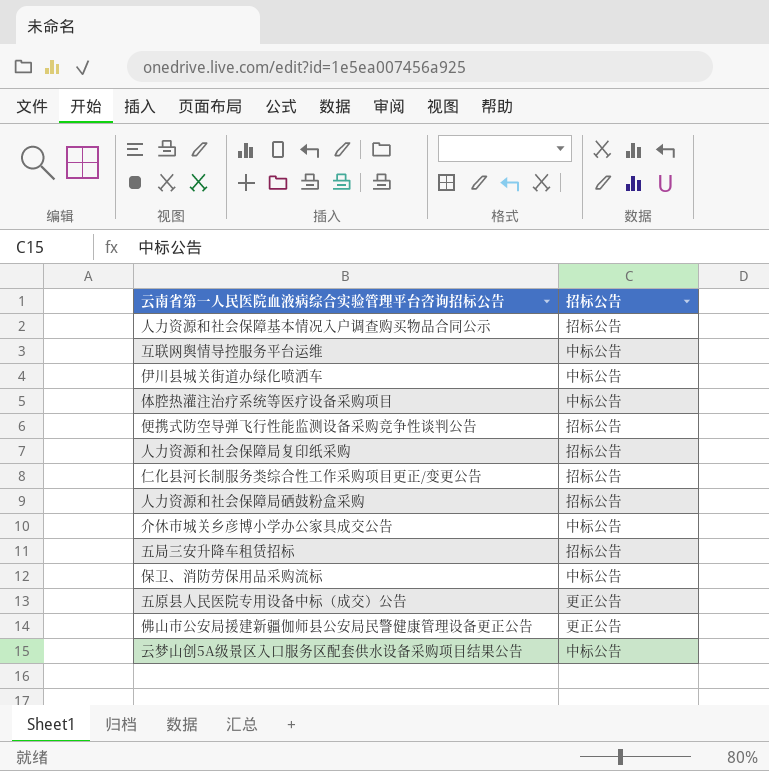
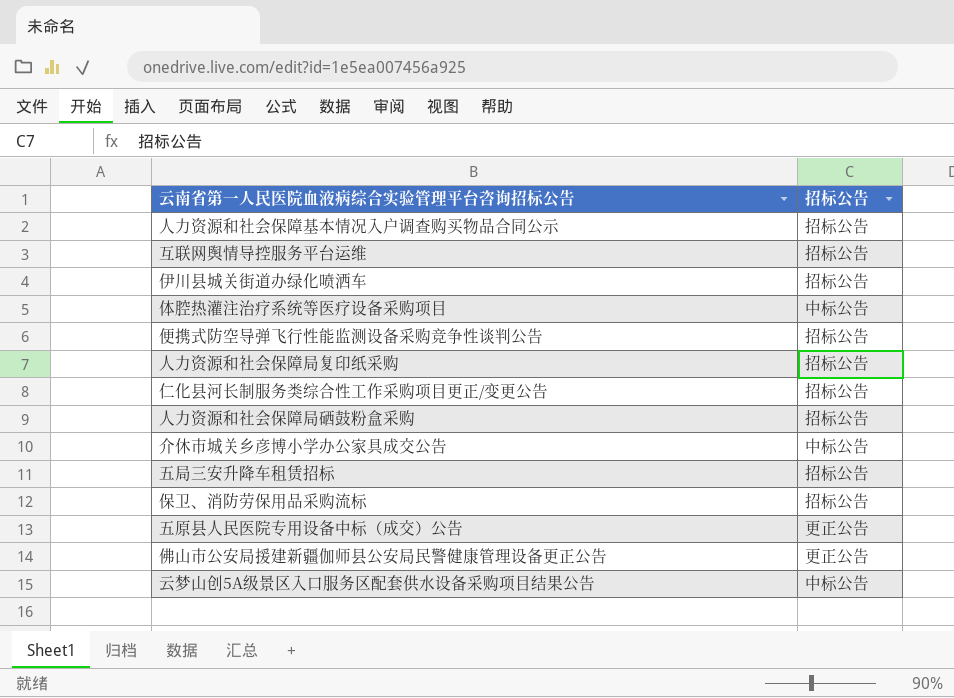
互联网舆情导控服务平台运维 | 招标公告: 中标公告 -> 招标公告
伊川县城关街道办绿化喷洒车 | 招标公告: 中标公告 -> 招标公告
保卫、消防劳保用品采购流标 | 招标公告: 中标公告 -> 招标公告

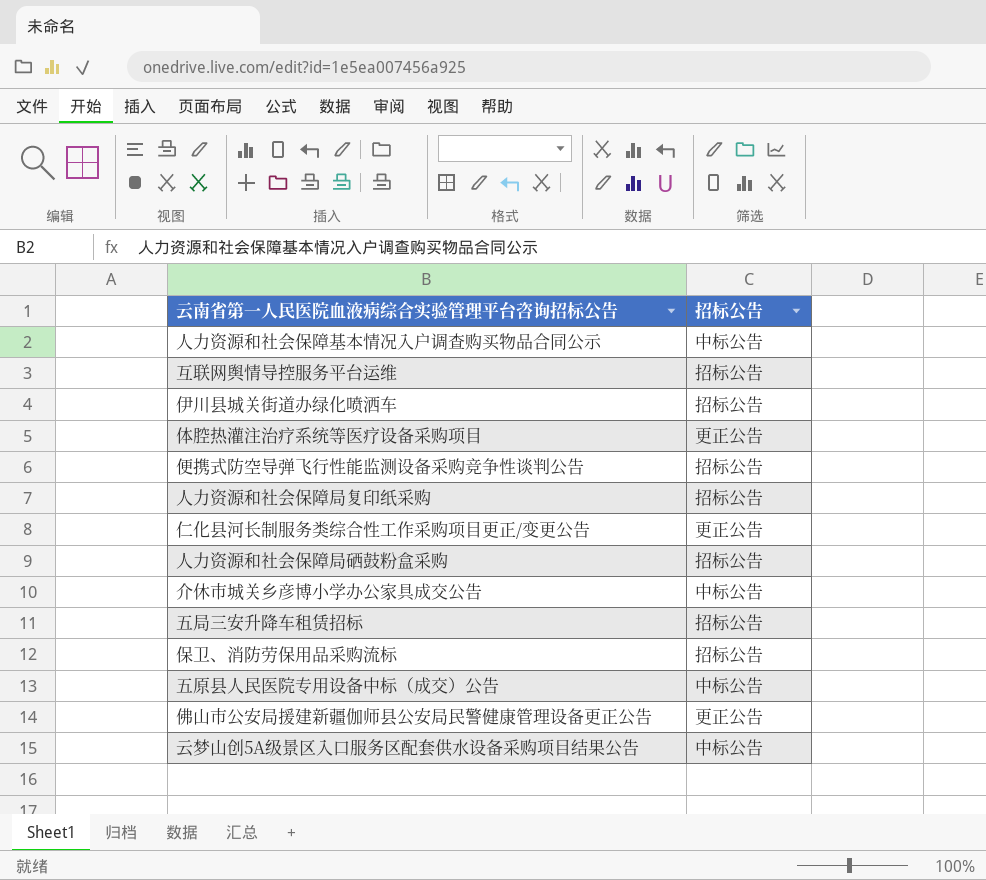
人力资源和社会保障基本情况入户调查购买物品合同公示 | 招标公告: 招标公告 -> 中标公告
体腔热灌注治疗系统等医疗设备采购项目 | 招标公告: 中标公告 -> 更正公告
仁化县河长制服务类综合性工作采购项目更正/变更公告 | 招标公告: 招标公告 -> 更正公告
五原县人民医院专用设备中标（成交）公告 | 招标公告: 更正公告 -> 中标公告

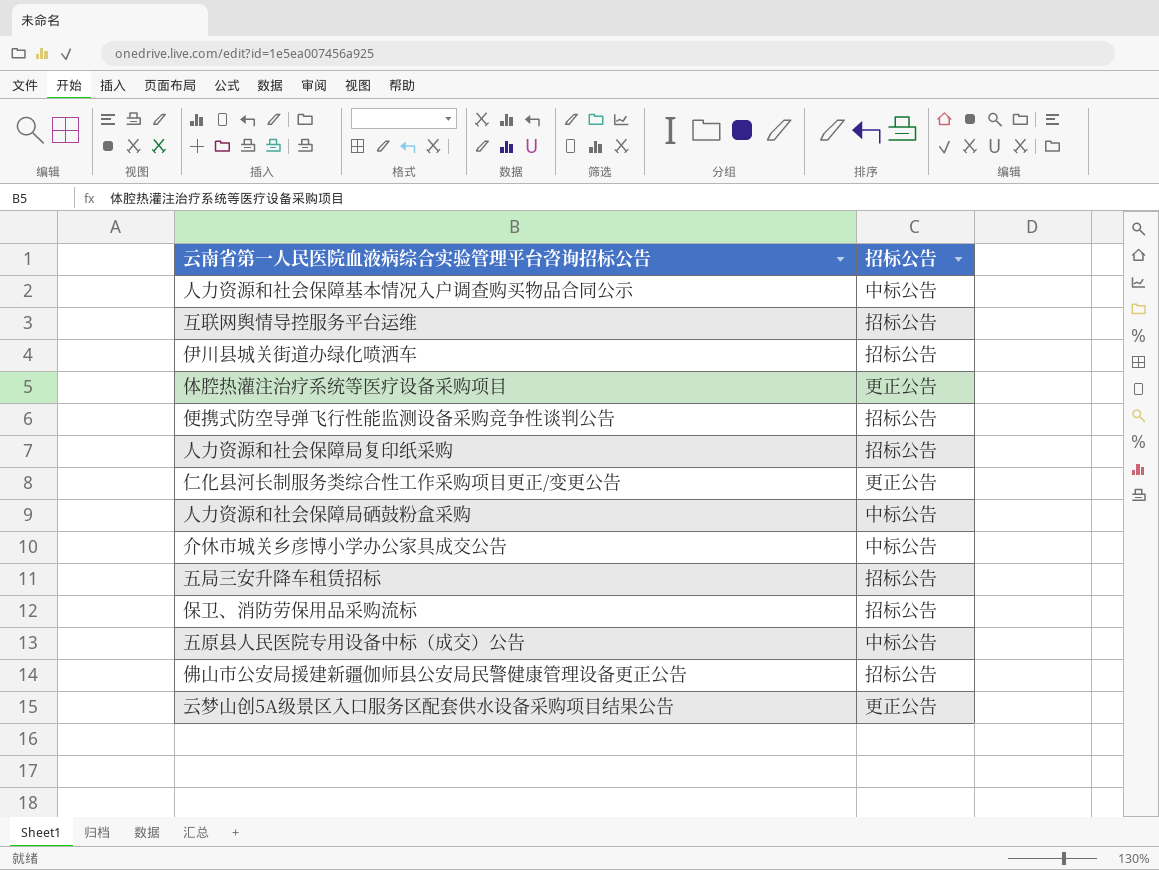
人力资源和社会保障局硒鼓粉盒采购 | 招标公告: 招标公告 -> 中标公告
佛山市公安局援建新疆伽师县公安局民警健康管理设备更正公告 | 招标公告: 更正公告 -> 招标公告
云梦山创5A级景区入口服务区配套供水设备采购项目结果公告 | 招标公告: 中标公告 -> 更正公告

